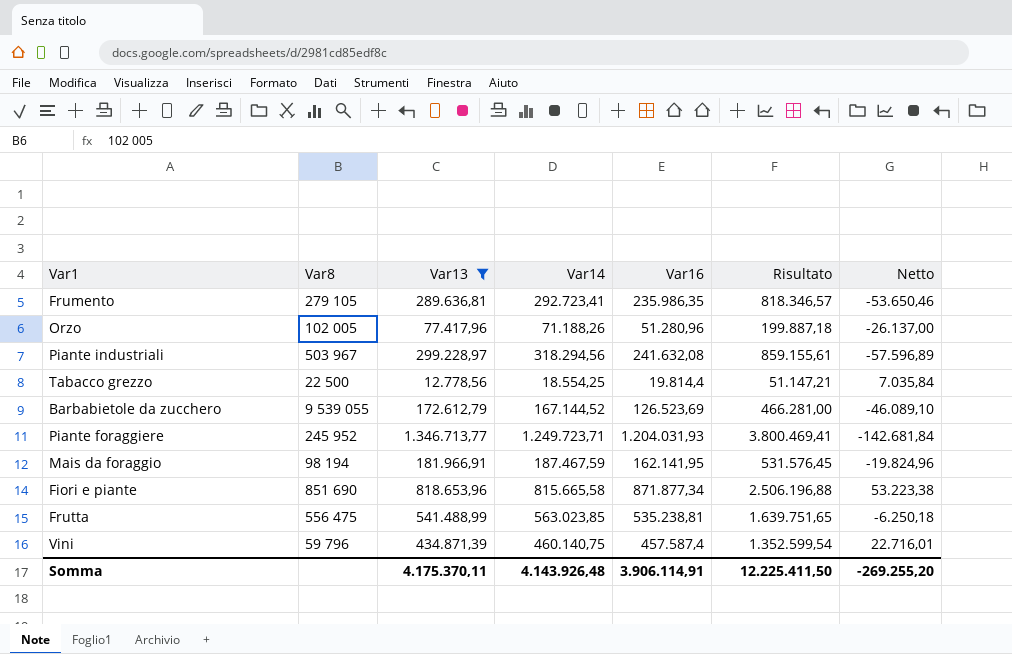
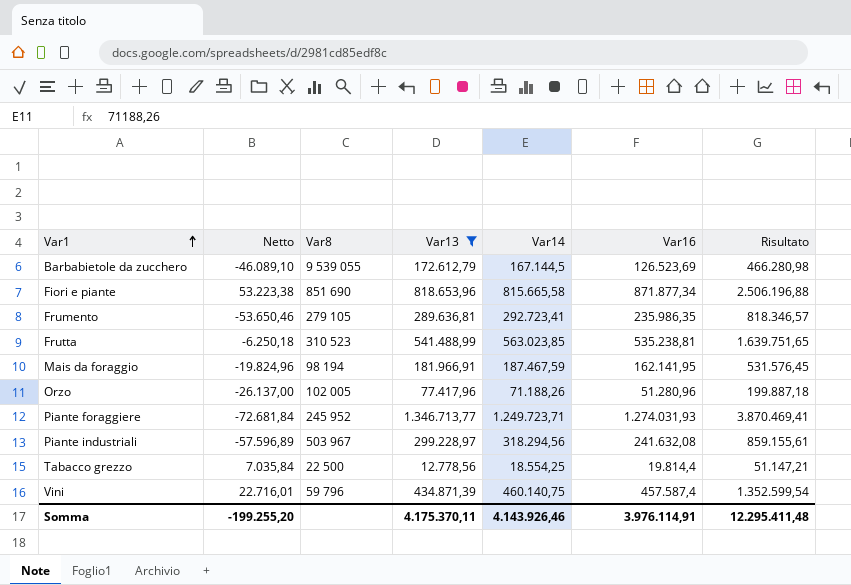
row order: none -> Var1 ascending
column Netto | position: 7 -> 2
Barbabietole da zucchero | Var14: 167.144,52 -> 167.144,5
Barbabietole da zucchero | Risultato: 466.281,00 -> 466.280,98
Frutta | Var8: 556 475 -> 310 523
Piante foraggiere | Netto: -142.681,84 -> -72.681,84
Piante foraggiere | Var16: 1.204.031,93 -> 1.274.031,93
Piante foraggiere | Risultato: 3.800.469,41 -> 3.870.469,41
Somma | Netto: -269.255,20 -> -199.255,20
Somma | Var14: 4.143.926,48 -> 4.143.926,46
Somma | Var16: 3.906.114,91 -> 3.976.114,91
Somma | Risultato: 12.225.411,50 -> 12.295.411,48

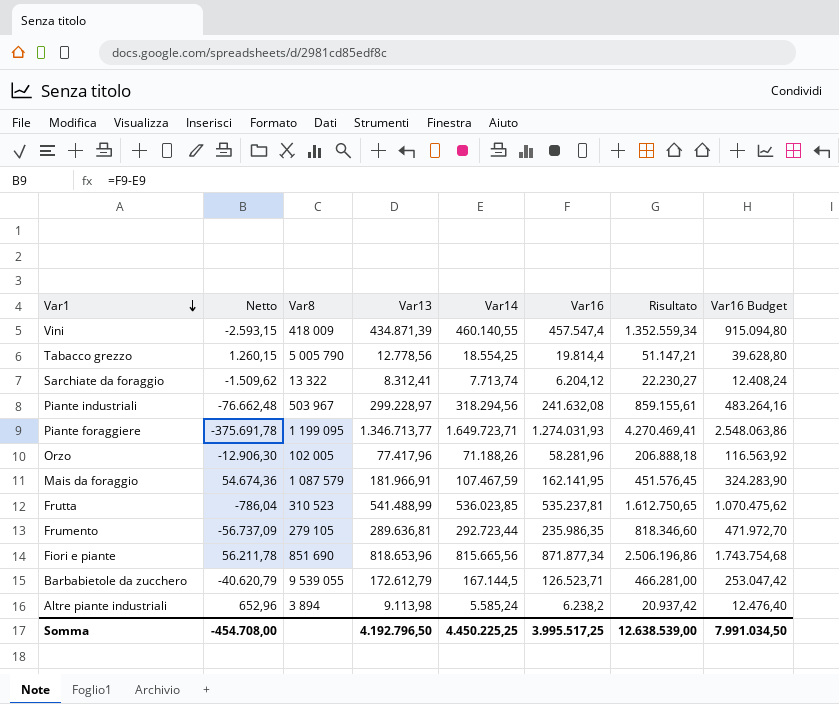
filter: Var13 >= 12.778,56 -> none
row order: Var1 ascending -> Var1 descending
column Netto | formula: [Var16] - [Var13] -> [Var16] - [Var14]
column Var16 Budget | formula: none -> [Var16] * 2
Vini | Var8: 59 796 -> 418 009
Vini | Var14: 460.140,75 -> 460.140,55
Vini | Var16: 457.587,4 -> 457.547,4
Vini | Risultato: 1.352.599,54 -> 1.352.559,34
Tabacco grezzo | Var8: 22 500 -> 5 005 790
Piante foraggiere | Var8: 245 952 -> 1 199 095
Piante foraggiere | Var14: 1.249.723,71 -> 1.649.723,71
Piante foraggiere | Risultato: 3.870.469,41 -> 4.270.469,41
Orzo | Var16: 51.280,96 -> 58.281,96
Orzo | Risultato: 199.887,18 -> 206.888,18
Mais da foraggio | Var8: 98 194 -> 1 087 579
Mais da foraggio | Var14: 187.467,59 -> 107.467,59
Mais da foraggio | Risultato: 531.576,45 -> 451.576,45
Frutta | Var14: 563.023,85 -> 536.023,85
Frutta | Var16: 535.238,81 -> 535.237,81
Frutta | Risultato: 1.639.751,65 -> 1.612.750,65
Frumento | Var14: 292.723,41 -> 292.723,44
Frumento | Risultato: 818.346,57 -> 818.346,60
Fiori e piante | Var14: 815.665,58 -> 815.665,56
Fiori e piante | Risultato: 2.506.196,88 -> 2.506.196,86
Barbabietole da zucchero | Var16: 126.523,69 -> 126.523,71
Barbabietole da zucchero | Risultato: 466.280,98 -> 466.281,00
Somma | Netto: -199.255,20 -> -454.708,00
Somma | Var13: 4.175.370,11 -> 4.192.796,50
Somma | Var14: 4.143.926,46 -> 4.450.225,25
Somma | Var16: 3.976.114,91 -> 3.995.517,25
Somma | Risultato: 12.295.411,48 -> 12.638.539,00

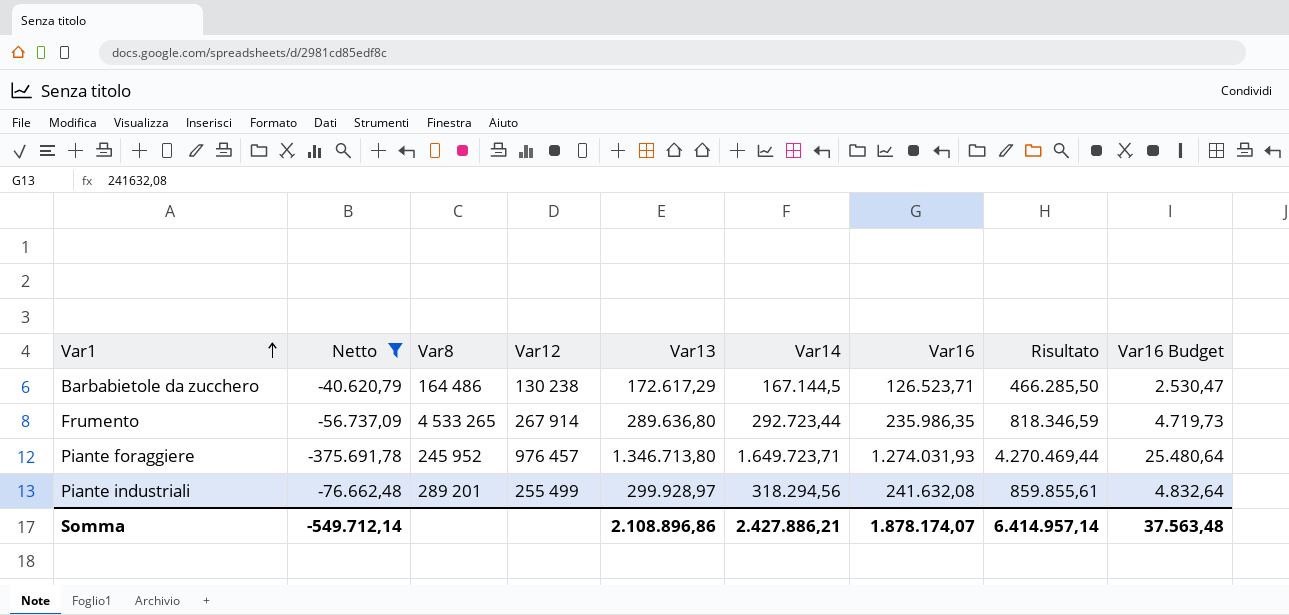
filter: none -> Netto <= -40.620,79
row order: Var1 descending -> Var1 ascending
column Var12 | position: none -> 4
column Var16 Budget | formula: [Var16] * 2 -> [Var16] * 0,02
Barbabietole da zucchero | Var8: 9 539 055 -> 164 486
Barbabietole da zucchero | Var13: 172.612,79 -> 172.617,29
Barbabietole da zucchero | Risultato: 466.281,00 -> 466.285,50
Frumento | Var8: 279 105 -> 4 533 265
Frumento | Var13: 289.636,81 -> 289.636,80
Frumento | Risultato: 818.346,60 -> 818.346,59
Piante foraggiere | Var8: 1 199 095 -> 245 952
Piante foraggiere | Var13: 1.346.713,77 -> 1.346.713,80
Piante foraggiere | Risultato: 4.270.469,41 -> 4.270.469,44
Piante industriali | Var8: 503 967 -> 289 201
Piante industriali | Var13: 299.228,97 -> 299.928,97
Piante industriali | Risultato: 859.155,61 -> 859.855,61
Somma | Netto: -454.708,00 -> -549.712,14
Somma | Var13: 4.192.796,50 -> 2.108.896,86
Somma | Var14: 4.450.225,25 -> 2.427.886,21
Somma | Var16: 3.995.517,25 -> 1.878.174,07
Somma | Risultato: 12.638.539,00 -> 6.414.957,14
Somma | Var16 Budget: 7.991.034,50 -> 37.563,48

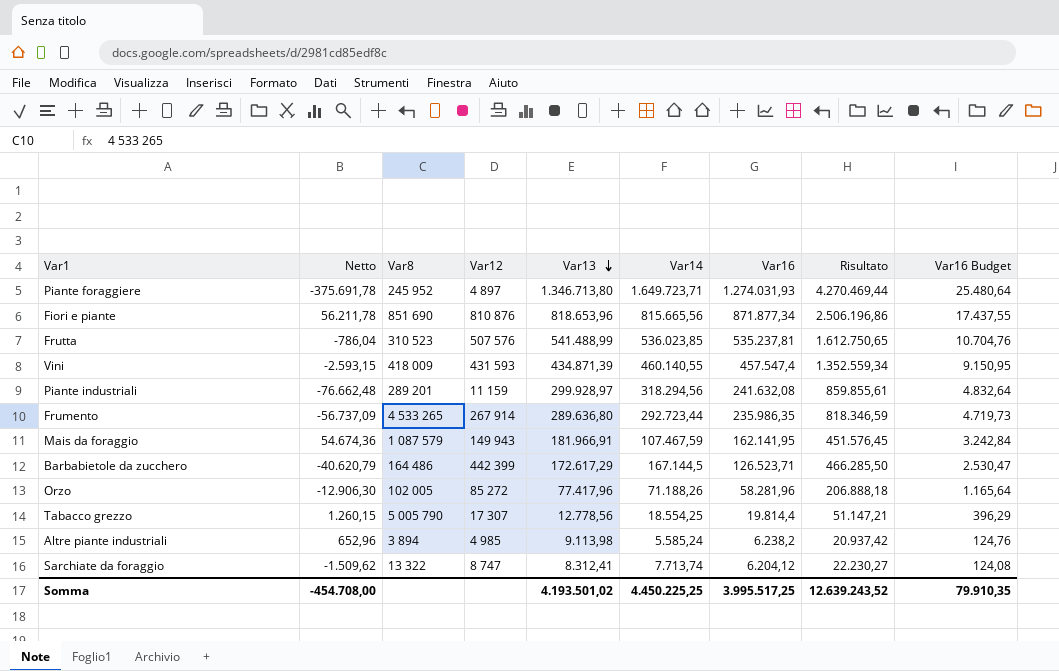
filter: Netto <= -40.620,79 -> none
row order: Var1 ascending -> Var13 descending
Piante foraggiere | Var12: 976 457 -> 4 897
Piante industriali | Var12: 255 499 -> 11 159
Barbabietole da zucchero | Var12: 130 238 -> 442 399
Somma | Netto: -549.712,14 -> -454.708,00
Somma | Var13: 2.108.896,86 -> 4.193.501,02
Somma | Var14: 2.427.886,21 -> 4.450.225,25
Somma | Var16: 1.878.174,07 -> 3.995.517,25
Somma | Risultato: 6.414.957,14 -> 12.639.243,52
Somma | Var16 Budget: 37.563,48 -> 79.910,35

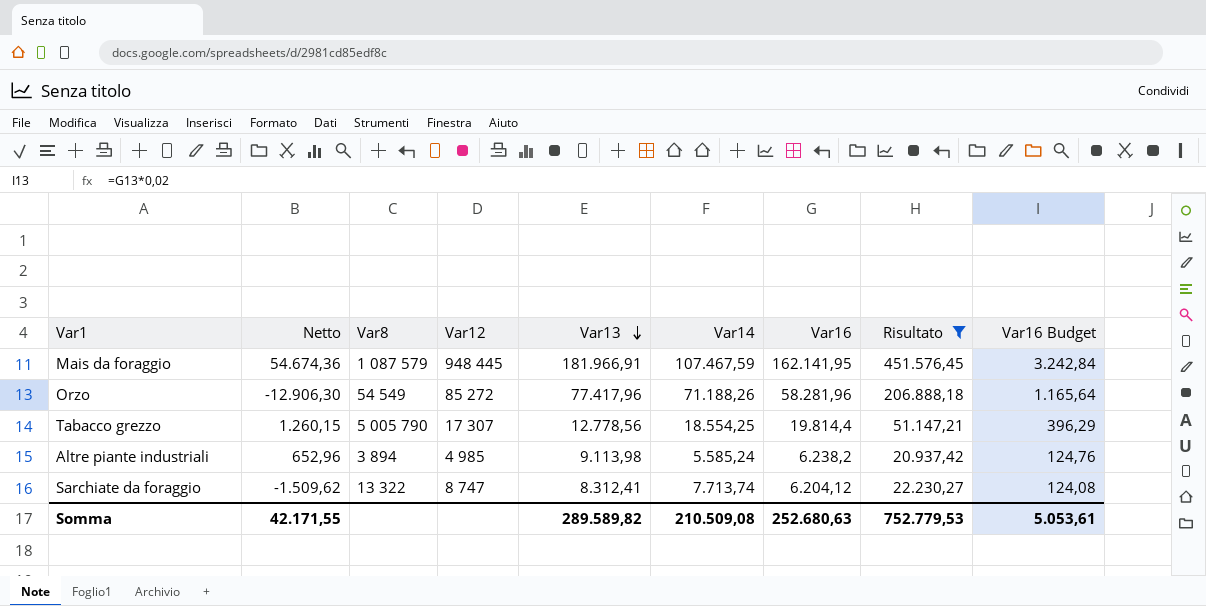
filter: none -> Risultato <= 451.576,45
Mais da foraggio | Var12: 149 943 -> 948 445
Orzo | Var8: 102 005 -> 54 549
Somma | Netto: -454.708,00 -> 42.171,55
Somma | Var13: 4.193.501,02 -> 289.589,82
Somma | Var14: 4.450.225,25 -> 210.509,08
Somma | Var16: 3.995.517,25 -> 252.680,63
Somma | Risultato: 12.639.243,52 -> 752.779,53
Somma | Var16 Budget: 79.910,35 -> 5.053,61

